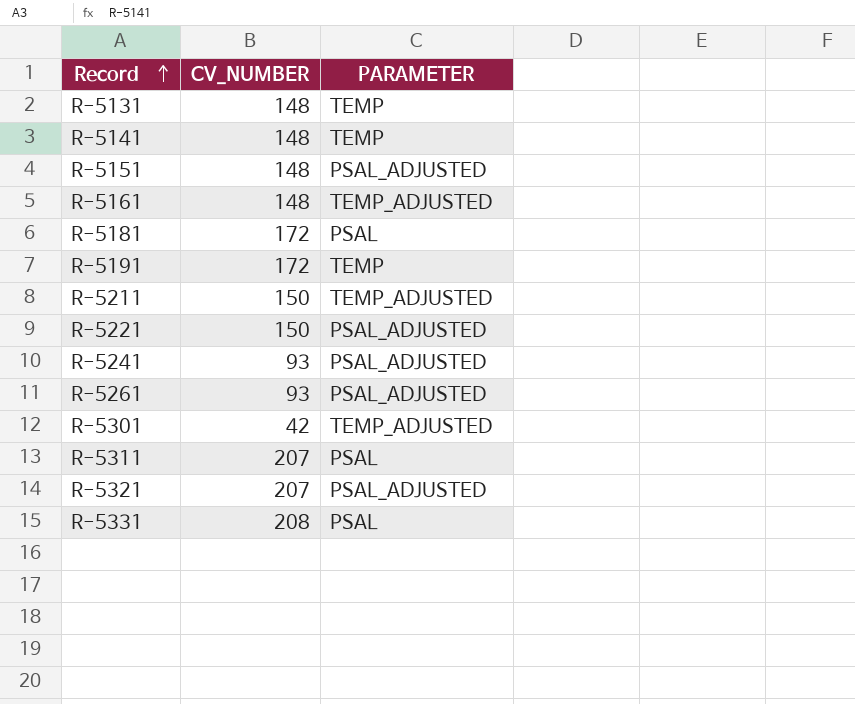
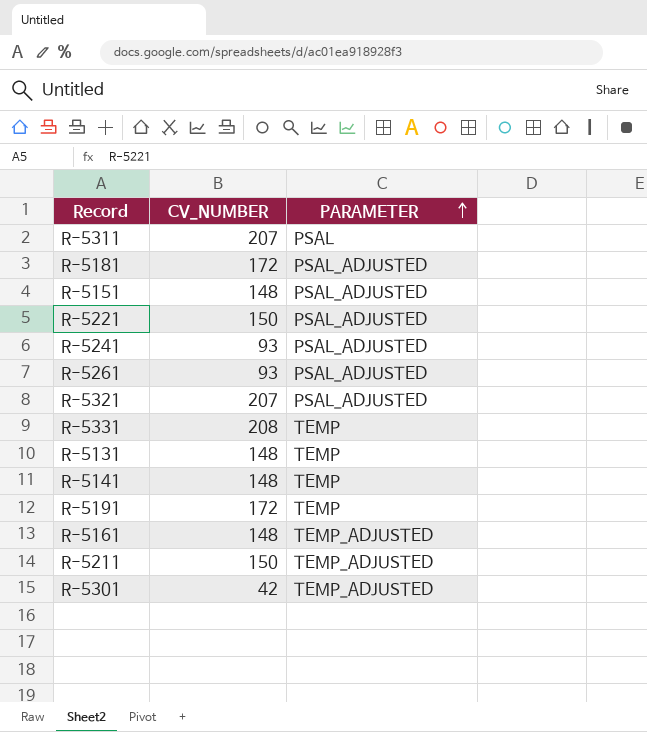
row order: Record ascending -> PARAMETER ascending
R-5181 | PARAMETER: PSAL -> PSAL_ADJUSTED
R-5331 | PARAMETER: PSAL -> TEMP

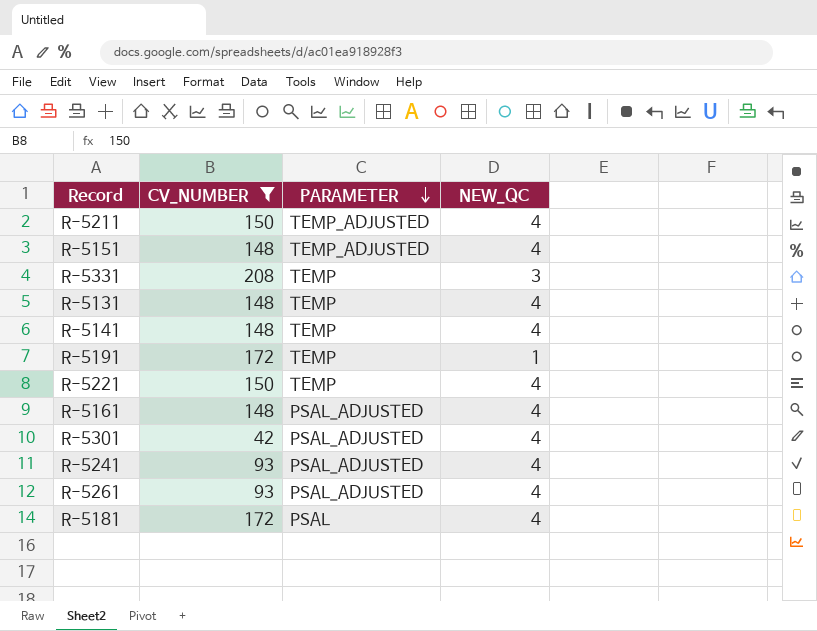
filter: none -> CV_NUMBER != 207
row order: PARAMETER ascending -> PARAMETER descending
column NEW_QC | position: none -> 4
R-5151 | PARAMETER: PSAL_ADJUSTED -> TEMP_ADJUSTED
R-5221 | PARAMETER: PSAL_ADJUSTED -> TEMP
R-5161 | PARAMETER: TEMP_ADJUSTED -> PSAL_ADJUSTED
R-5301 | PARAMETER: TEMP_ADJUSTED -> PSAL_ADJUSTED
R-5181 | PARAMETER: PSAL_ADJUSTED -> PSAL

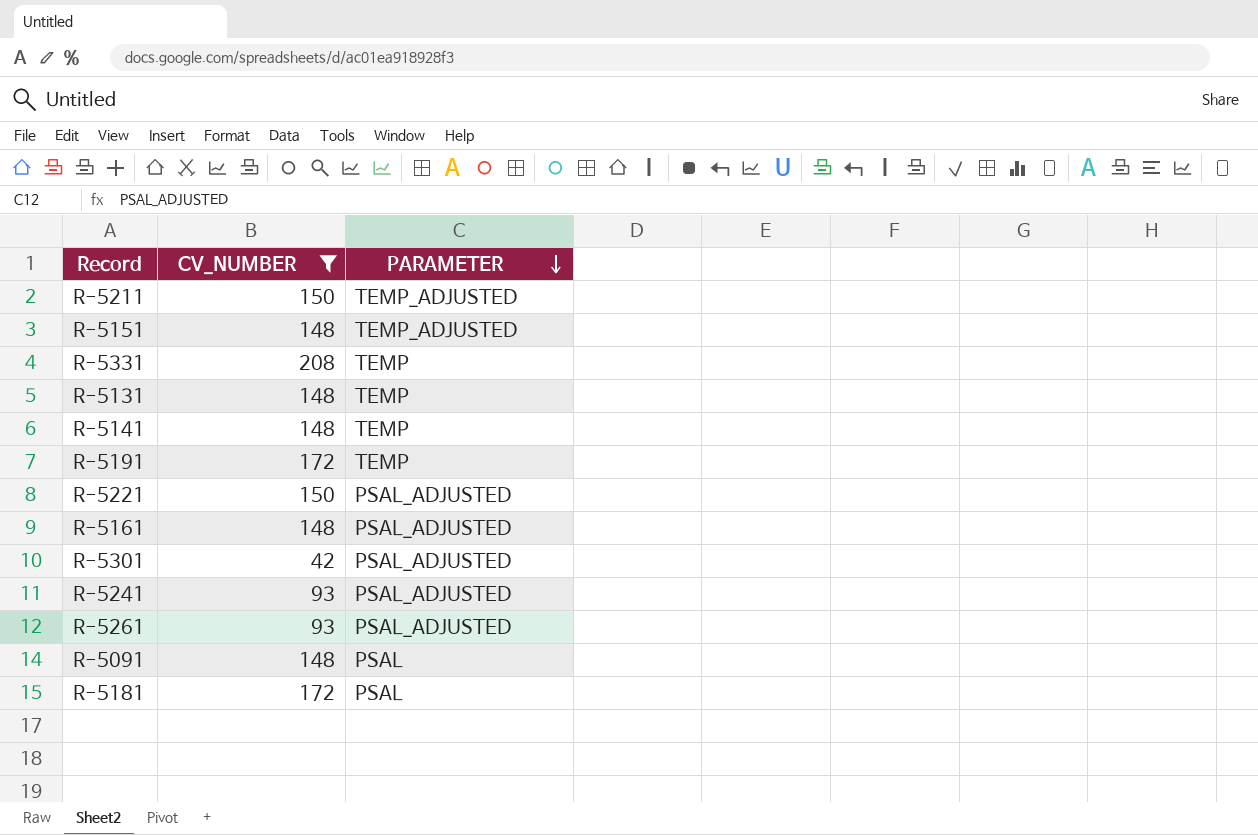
column NEW_QC | position: 4 -> none
R-5221 | PARAMETER: TEMP -> PSAL_ADJUSTED
row R-5091: none -> 148 | PSAL

